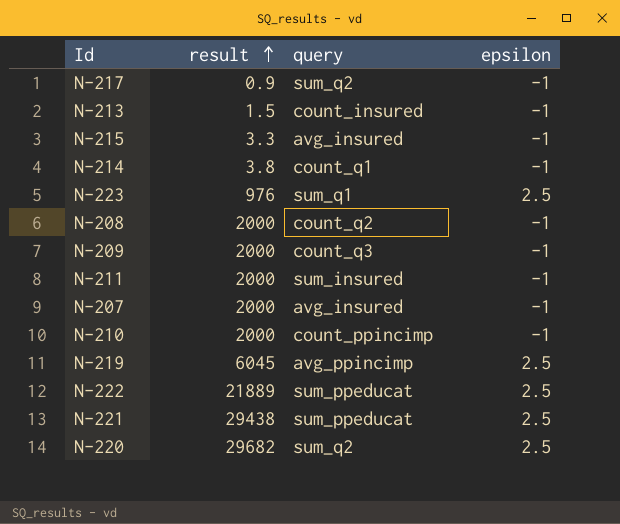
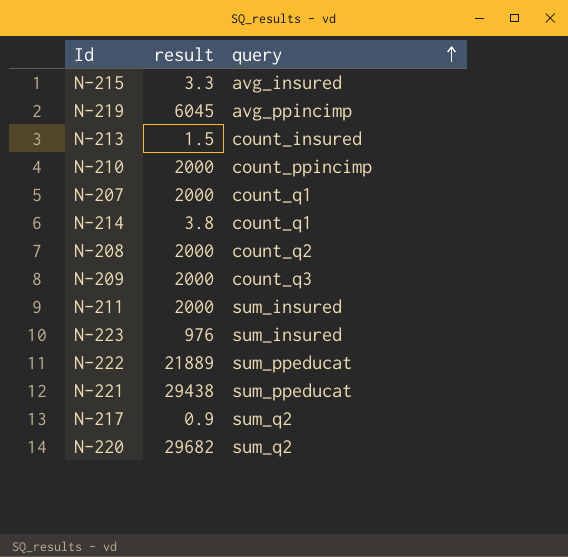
row order: result ascending -> query ascending
column epsilon | position: 4 -> none
N-207 | query: avg_insured -> count_q1
N-223 | query: sum_q1 -> sum_insured

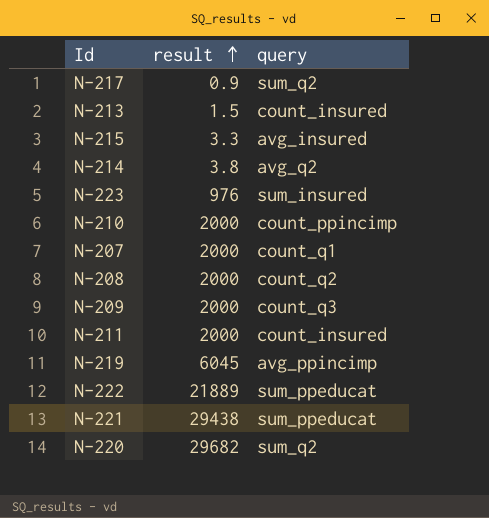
row order: query ascending -> result ascending
N-214 | query: count_q1 -> avg_q2
N-211 | query: sum_insured -> count_insured

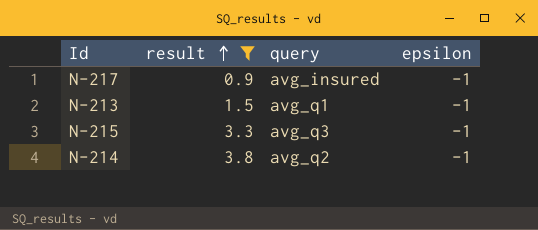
filter: none -> result <= 3.8
column epsilon | position: none -> 4
N-217 | query: sum_q2 -> avg_insured
N-213 | query: count_insured -> avg_q1
N-215 | query: avg_insured -> avg_q3

